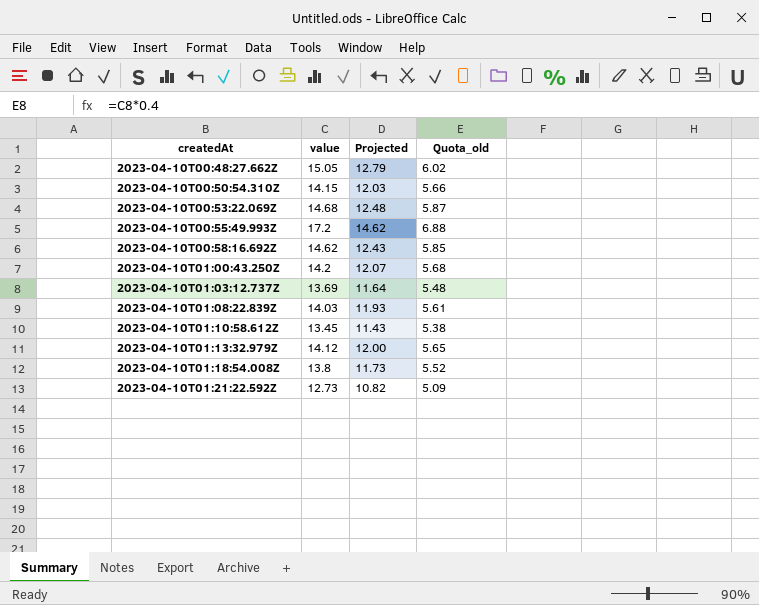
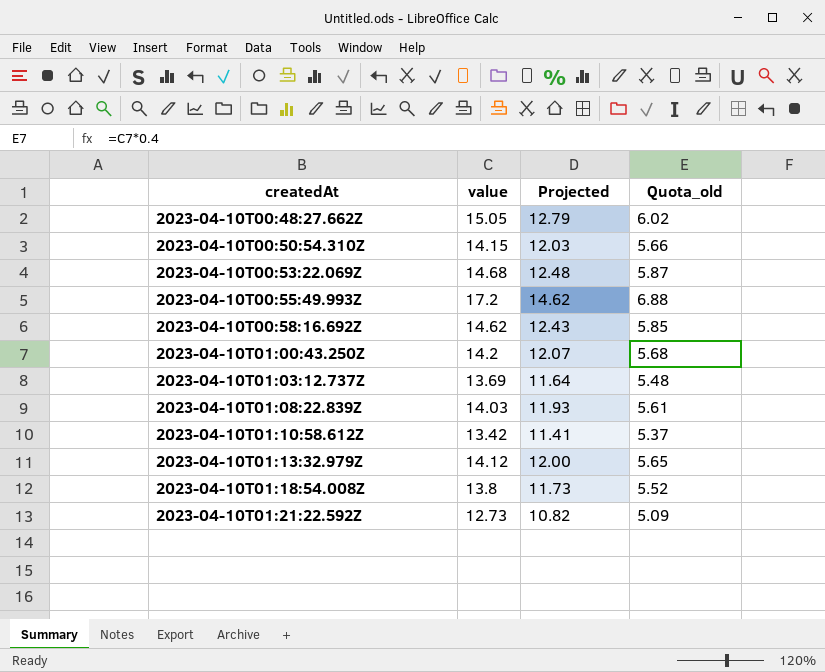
2023-04-10T01:10:58.612Z | value: 13.45 -> 13.42
2023-04-10T01:10:58.612Z | Projected: 11.43 -> 11.41
2023-04-10T01:10:58.612Z | Quota_old: 5.38 -> 5.37

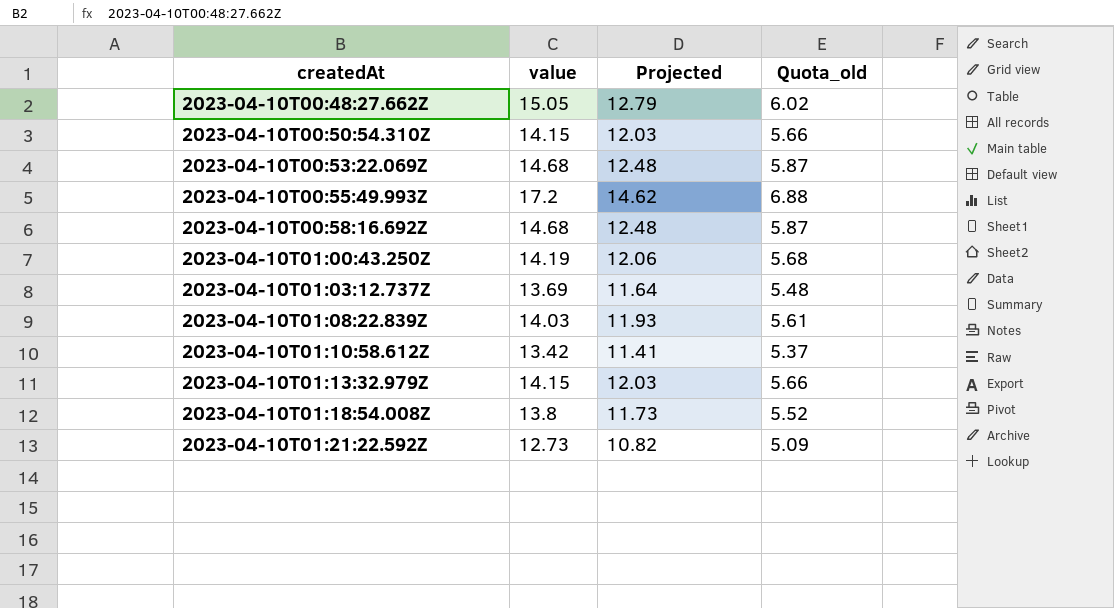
2023-04-10T00:58:16.692Z | value: 14.62 -> 14.68
2023-04-10T00:58:16.692Z | Projected: 12.43 -> 12.48
2023-04-10T00:58:16.692Z | Quota_old: 5.85 -> 5.87
2023-04-10T01:00:43.250Z | value: 14.2 -> 14.19
2023-04-10T01:00:43.250Z | Projected: 12.07 -> 12.06
2023-04-10T01:13:32.979Z | value: 14.12 -> 14.15
2023-04-10T01:13:32.979Z | Projected: 12.00 -> 12.03
2023-04-10T01:13:32.979Z | Quota_old: 5.65 -> 5.66

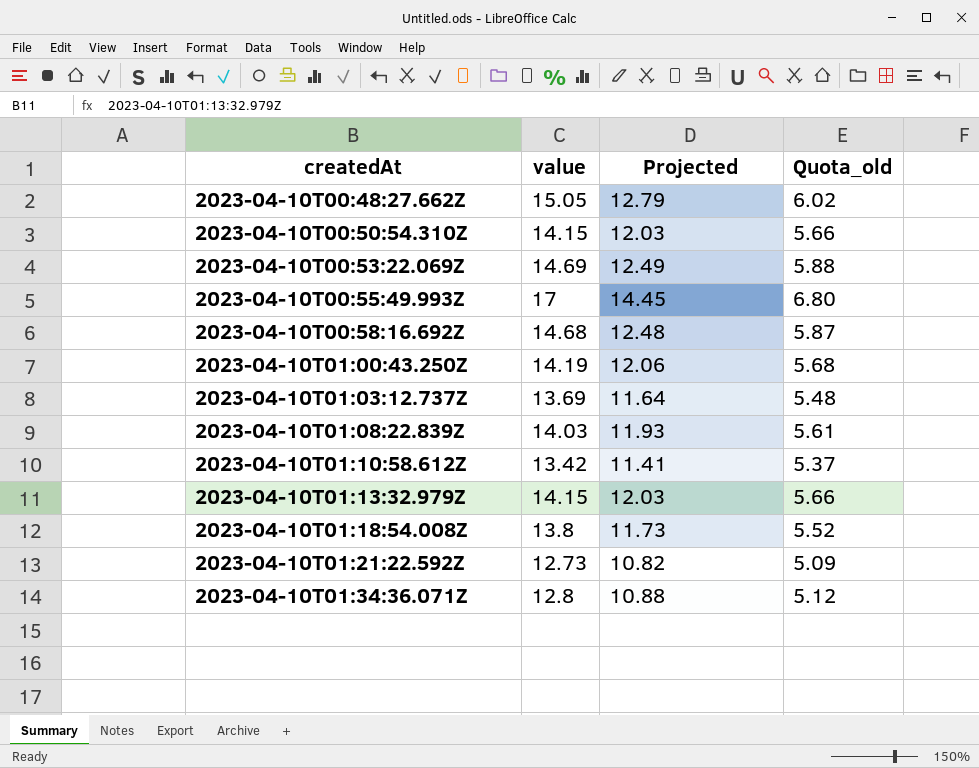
2023-04-10T00:53:22.069Z | value: 14.68 -> 14.69
2023-04-10T00:53:22.069Z | Projected: 12.48 -> 12.49
2023-04-10T00:53:22.069Z | Quota_old: 5.87 -> 5.88
2023-04-10T00:55:49.993Z | value: 17.2 -> 17
2023-04-10T00:55:49.993Z | Projected: 14.62 -> 14.45
2023-04-10T00:55:49.993Z | Quota_old: 6.88 -> 6.80
row 2023-04-10T01:34:36.071Z: none -> 12.8 | 10.88 | 5.12

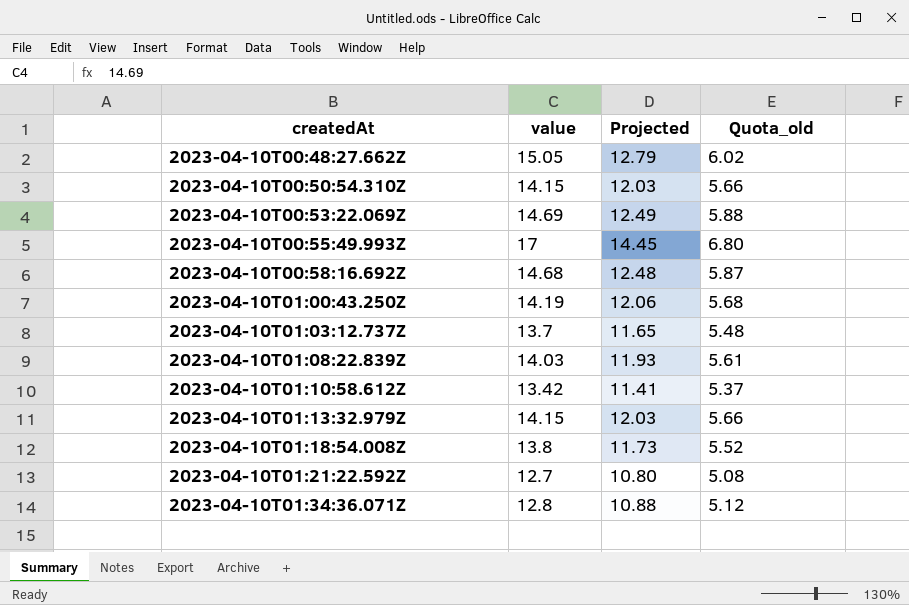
2023-04-10T01:03:12.737Z | value: 13.69 -> 13.7
2023-04-10T01:03:12.737Z | Projected: 11.64 -> 11.65
2023-04-10T01:21:22.592Z | value: 12.73 -> 12.7
2023-04-10T01:21:22.592Z | Projected: 10.82 -> 10.80
2023-04-10T01:21:22.592Z | Quota_old: 5.09 -> 5.08

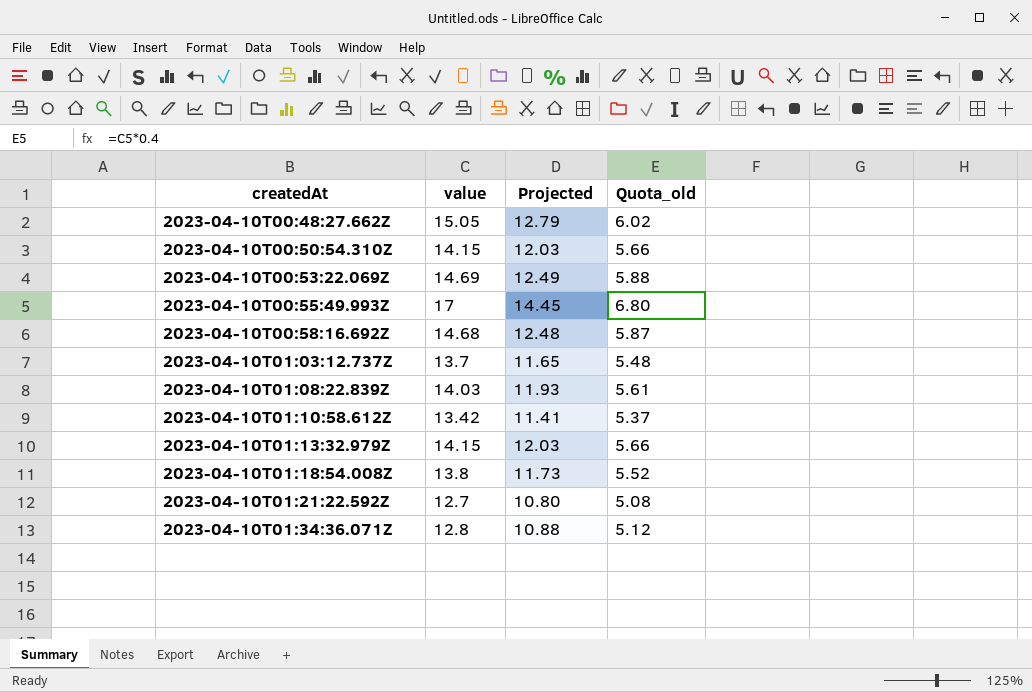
row 2023-04-10T01:00:43.250Z: 14.19 | 12.06 | 5.68 -> none

